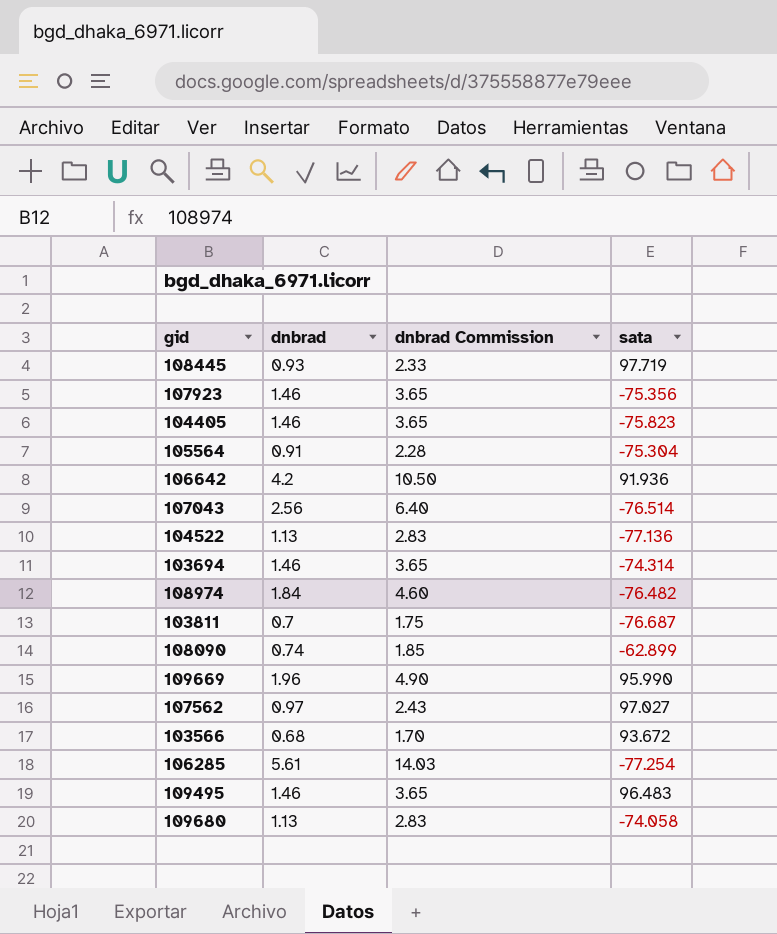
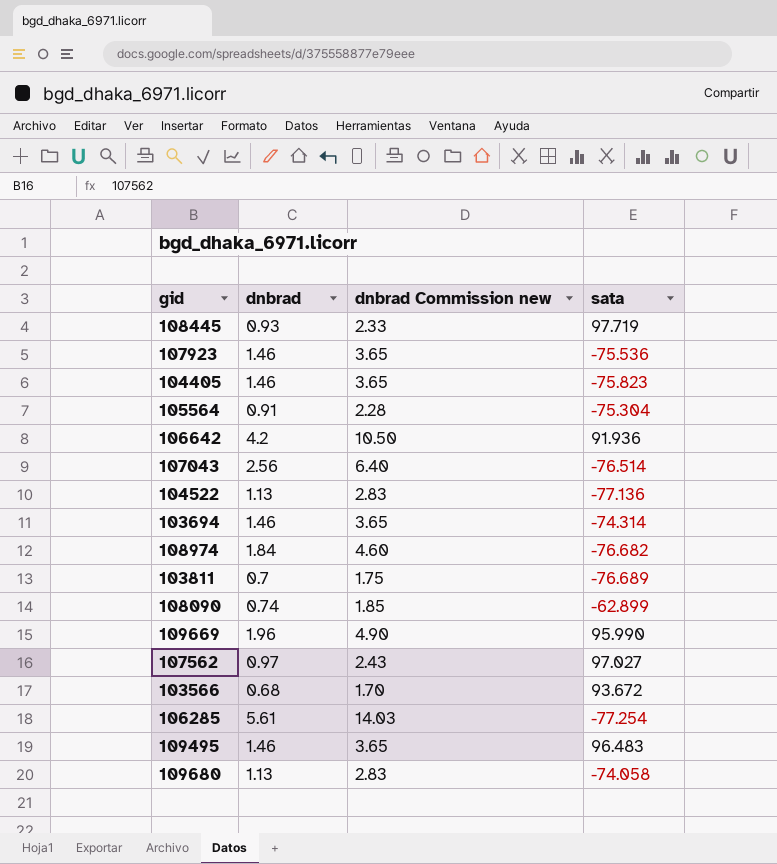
column name: dnbrad Commission -> dnbrad Commission new
107923 | sata: -75.356 -> -75.536
108974 | sata: -76.482 -> -76.682
103811 | sata: -76.687 -> -76.689

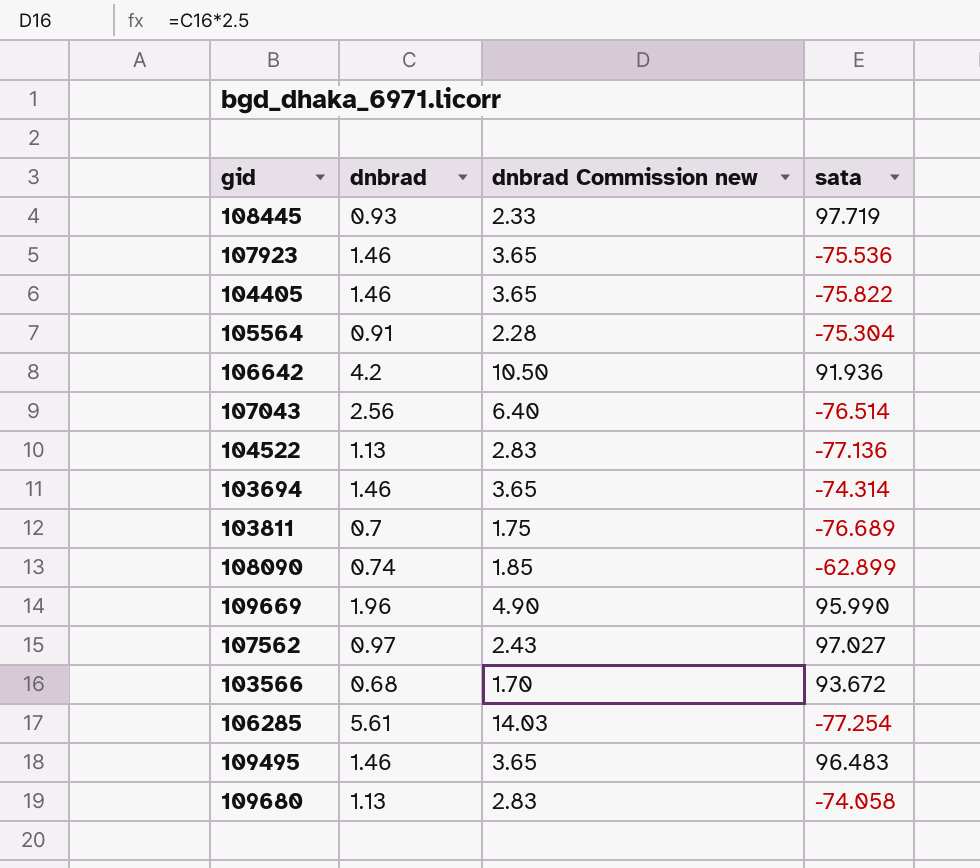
row 108974: 1.84 | 4.60 | -76.682 -> none
104405 | sata: -75.823 -> -75.822

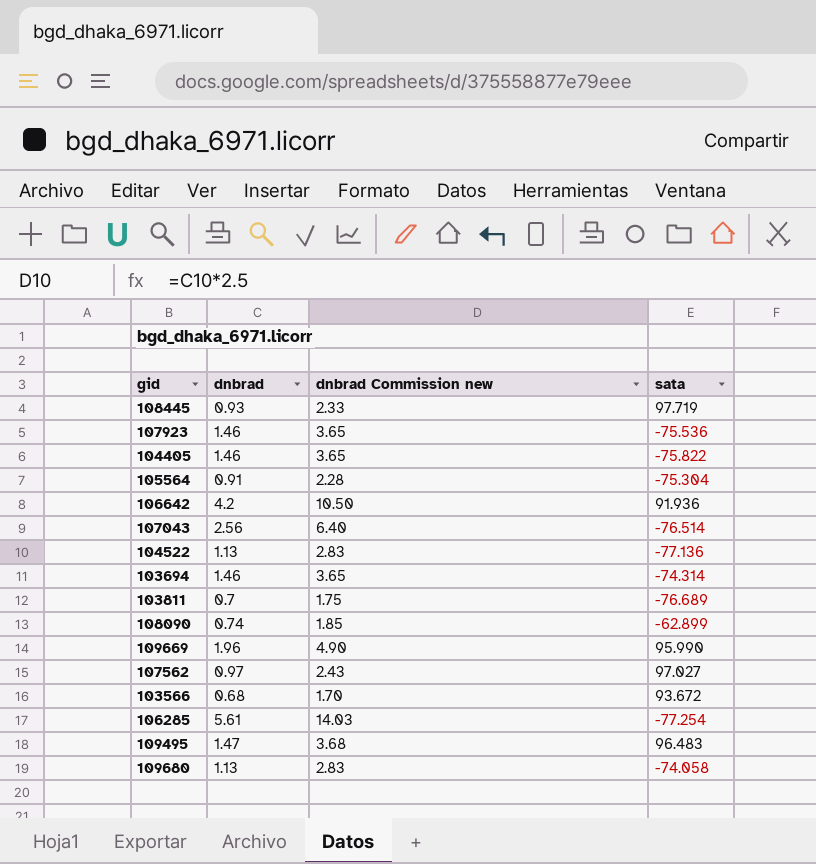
109495 | dnbrad: 1.46 -> 1.47
109495 | dnbrad Commission new: 3.65 -> 3.68

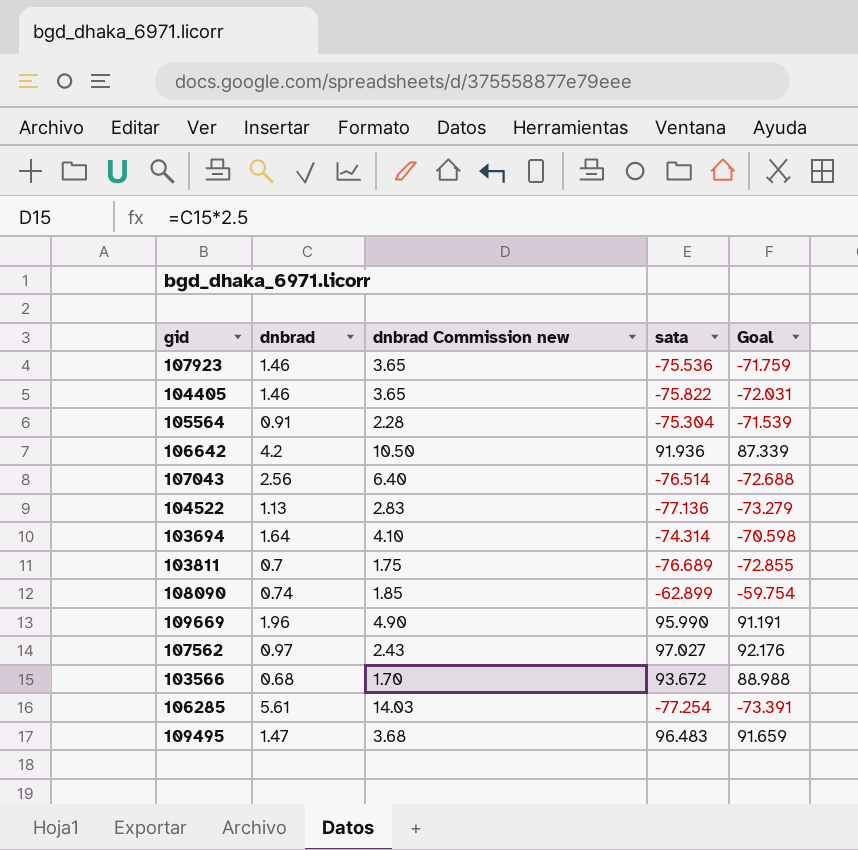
column Goal | formula: none -> [sata] * 0.95
row 108445: 0.93 | 2.33 | 97.719 -> none
row 109680: 1.13 | 2.83 | -74.058 -> none
103694 | dnbrad: 1.46 -> 1.64
103694 | dnbrad Commission new: 3.65 -> 4.10

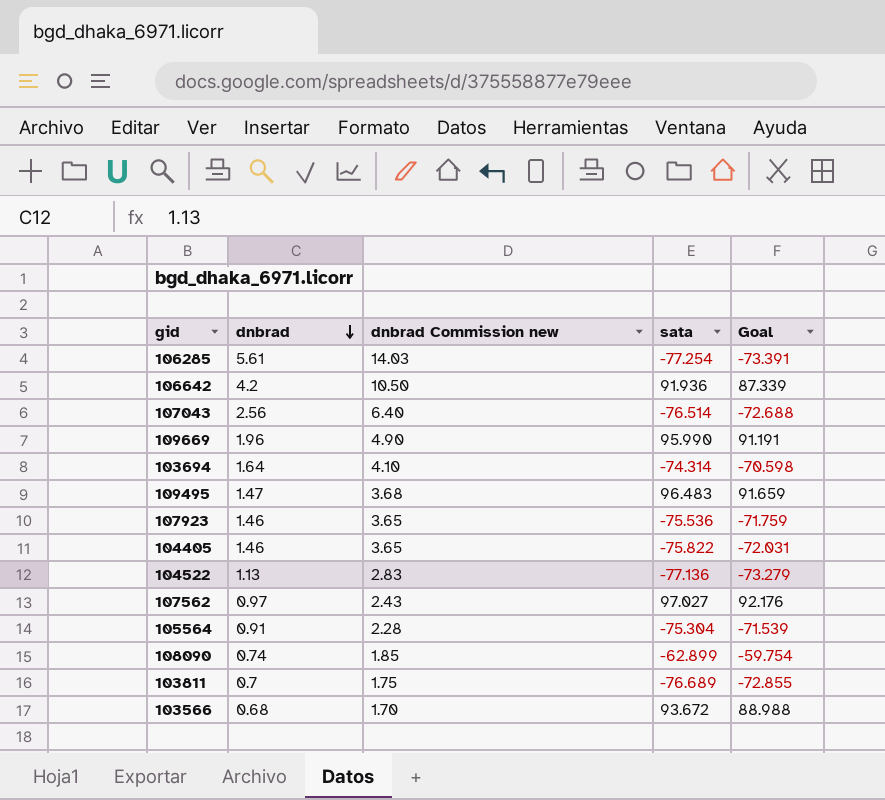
row order: none -> dnbrad descending

